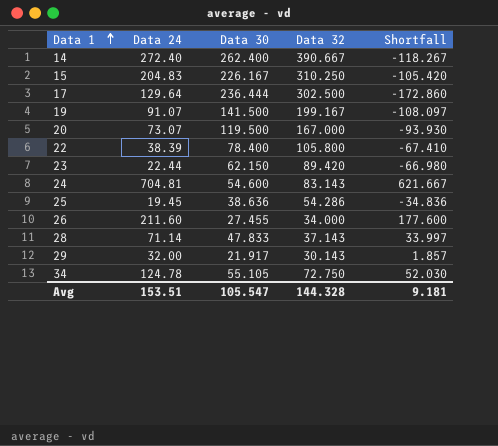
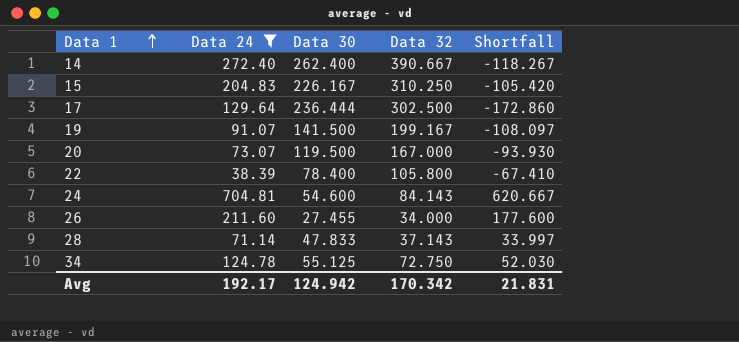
filter: none -> Data 24 >= 38.39
24 | Data 32: 83.143 -> 84.143
24 | Shortfall: 621.667 -> 620.667
34 | Data 30: 55.105 -> 55.125
Avg | Data 24: 153.51 -> 192.17
Avg | Data 30: 105.547 -> 124.942
Avg | Data 32: 144.328 -> 170.342
Avg | Shortfall: 9.181 -> 21.831

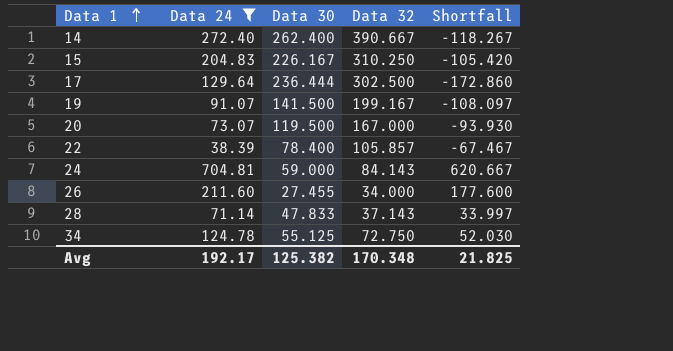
22 | Data 32: 105.800 -> 105.857
22 | Shortfall: -67.410 -> -67.467
24 | Data 30: 54.600 -> 59.000
Avg | Data 30: 124.942 -> 125.382
Avg | Data 32: 170.342 -> 170.348
Avg | Shortfall: 21.831 -> 21.825

